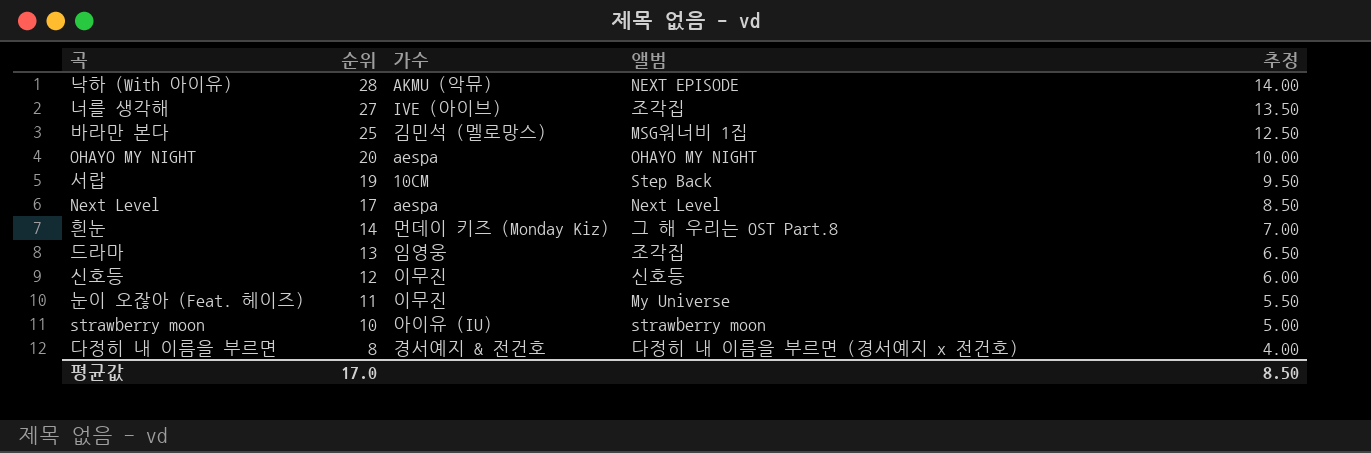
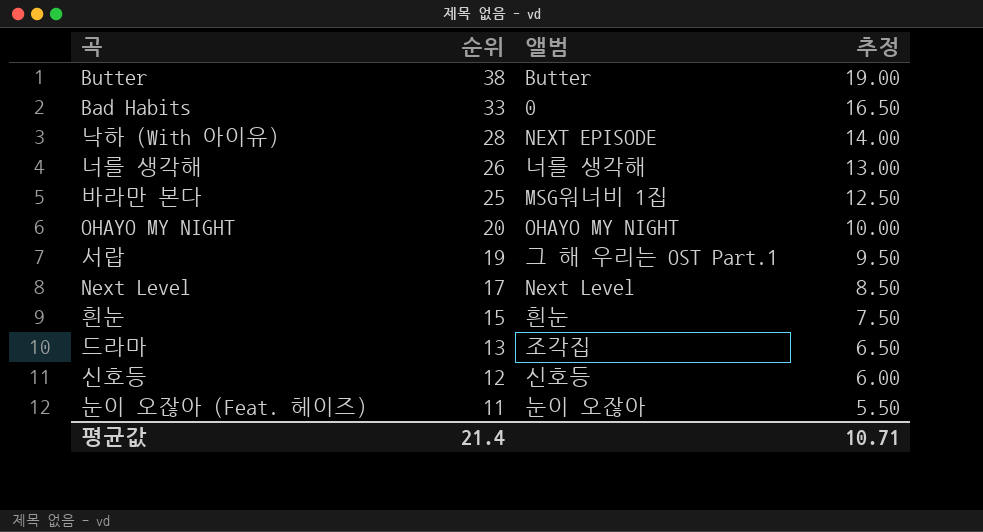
column 가수 | position: 3 -> none
row strawberry moon: 10 | 아이유 (IU) | strawberry moon | 5.00 -> none
row 다정히 내 이름을 부르면: 8 | 경서예지 & 전건호 | 다정히 내 이름을 부르면 (경서예지 x 전건호) | 4.00 -> none
row Butter: none -> 38 | Butter | 19.00
row Bad Habits: none -> 33 | 0 | 16.50
너를 생각해 | 순위: 27 -> 26
너를 생각해 | 앨범: 조각집 -> 너를 생각해
너를 생각해 | 추정: 13.50 -> 13.00
서랍 | 앨범: Step Back -> 그 해 우리는 OST Part.1
흰눈 | 순위: 14 -> 15
흰눈 | 앨범: 그 해 우리는 OST Part.8 -> 흰눈
흰눈 | 추정: 7.00 -> 7.50
눈이 오잖아 (Feat. 헤이즈) | 앨범: My Universe -> 눈이 오잖아
평균값 | 순위: 17.0 -> 21.4
평균값 | 추정: 8.50 -> 10.71

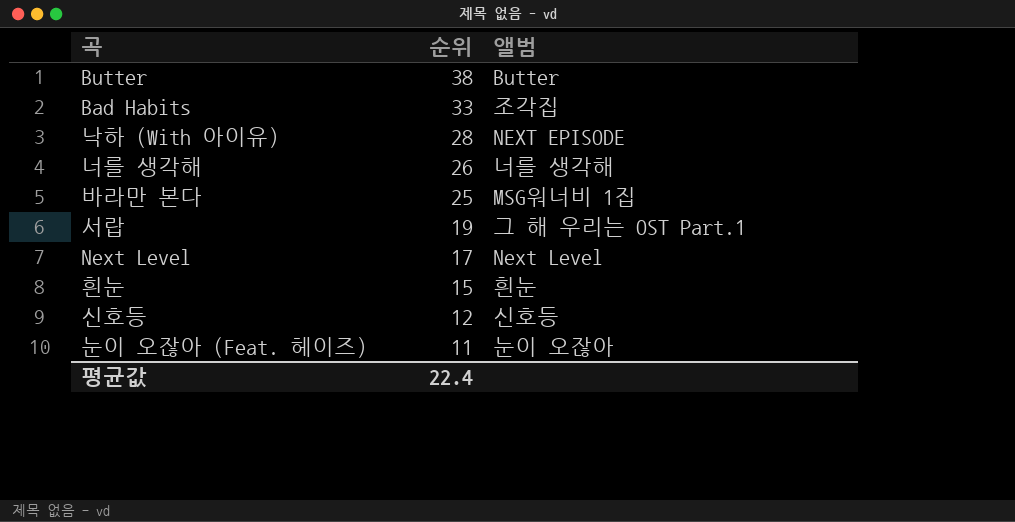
column 추정 | formula: [순위] * 0.5 -> none
row OHAYO MY NIGHT: 20 | OHAYO MY NIGHT | 10.00 -> none
row 드라마: 13 | 조각집 | 6.50 -> none
Bad Habits | 앨범: 0 -> 조각집
평균값 | 순위: 21.4 -> 22.4

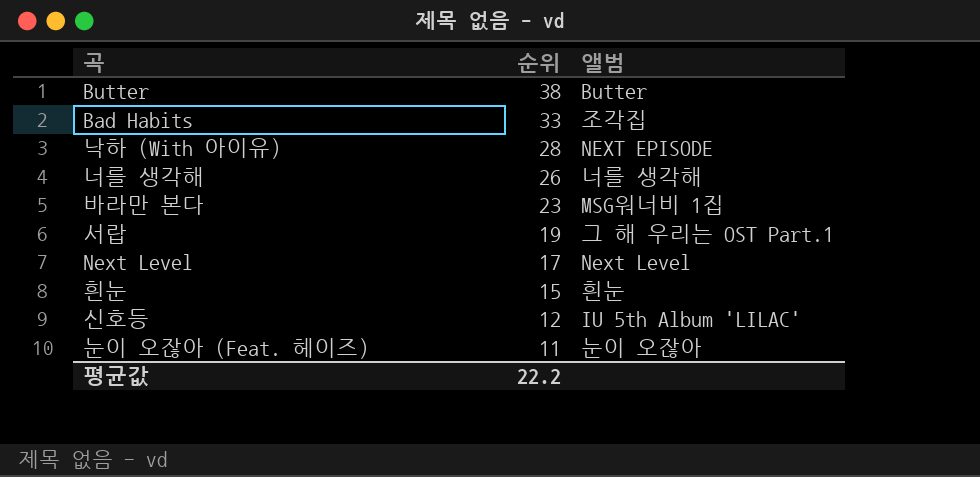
바라만 본다 | 순위: 25 -> 23
신호등 | 앨범: 신호등 -> IU 5th Album 'LILAC'
평균값 | 순위: 22.4 -> 22.2

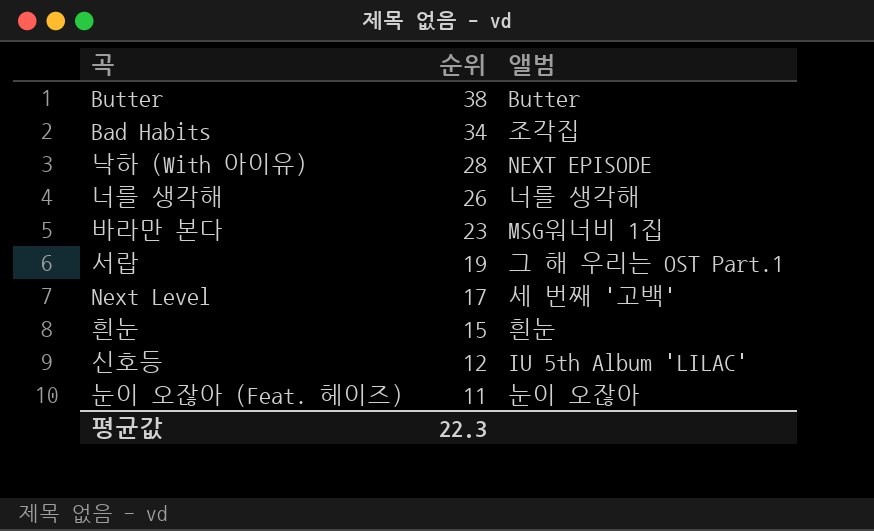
Bad Habits | 순위: 33 -> 34
Next Level | 앨범: Next Level -> 세 번째 '고백'
평균값 | 순위: 22.2 -> 22.3

